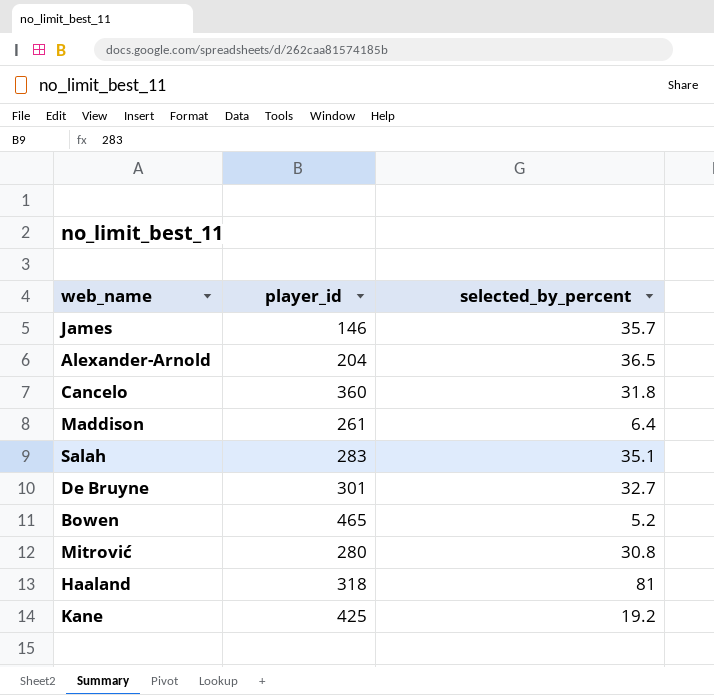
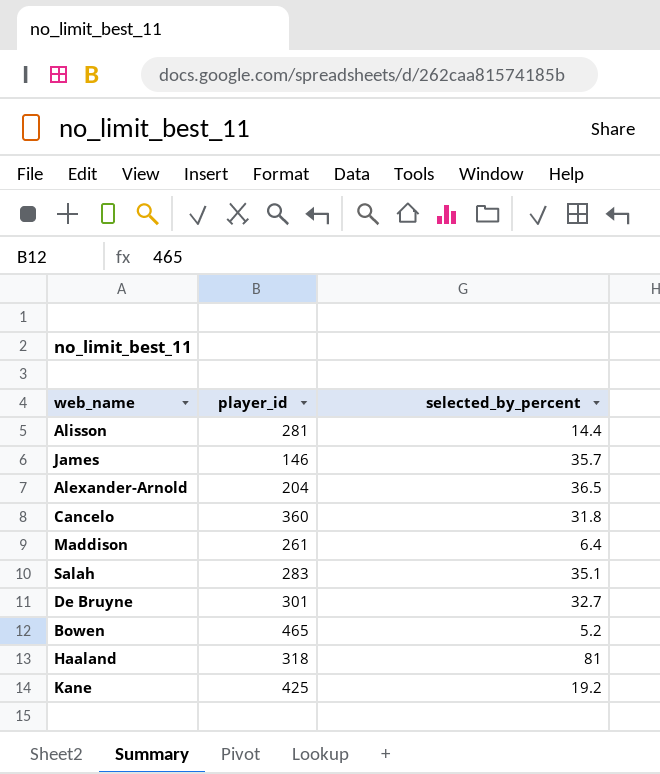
row Mitrović: 280 | 30.8 -> none
row Alisson: none -> 281 | 14.4

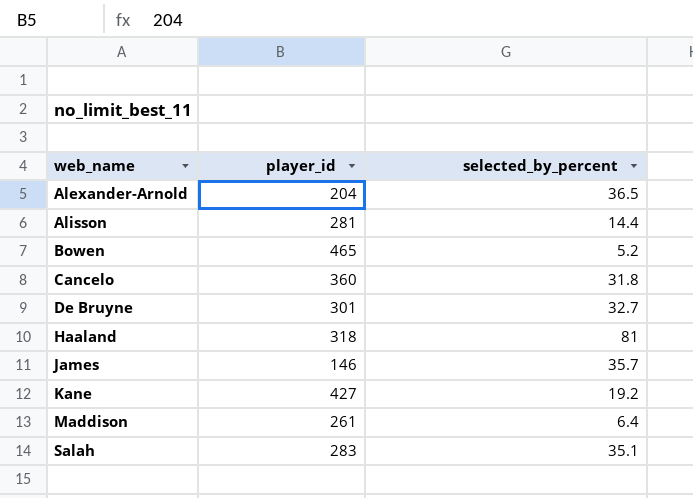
row order: none -> web_name ascending
Kane | player_id: 425 -> 427

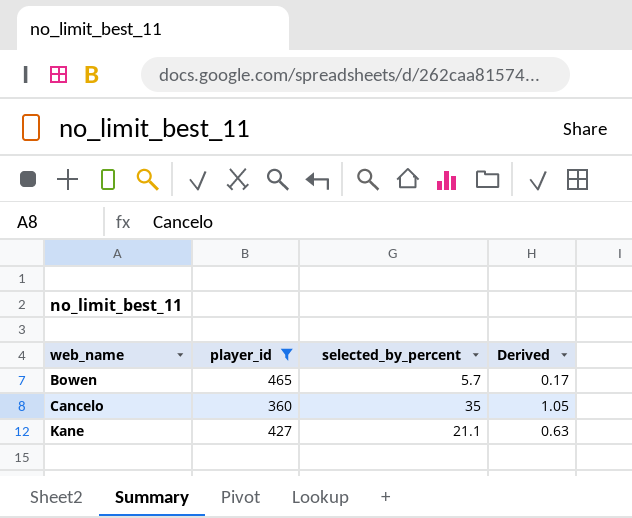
filter: none -> player_id >= 360
column Derived | formula: none -> [selected_by_percent] * 0.03
Bowen | selected_by_percent: 5.2 -> 5.7
Cancelo | selected_by_percent: 31.8 -> 35
Kane | selected_by_percent: 19.2 -> 21.1

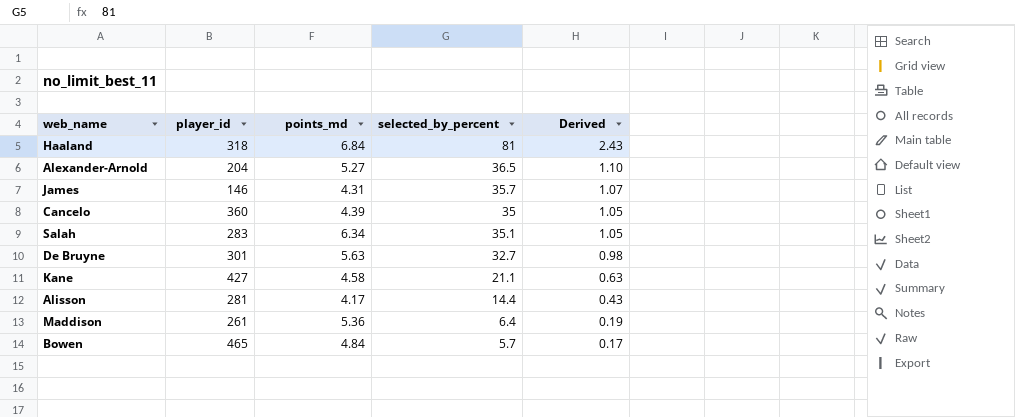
filter: player_id >= 360 -> none
row order: web_name ascending -> Derived descending
column points_md | position: none -> 3

